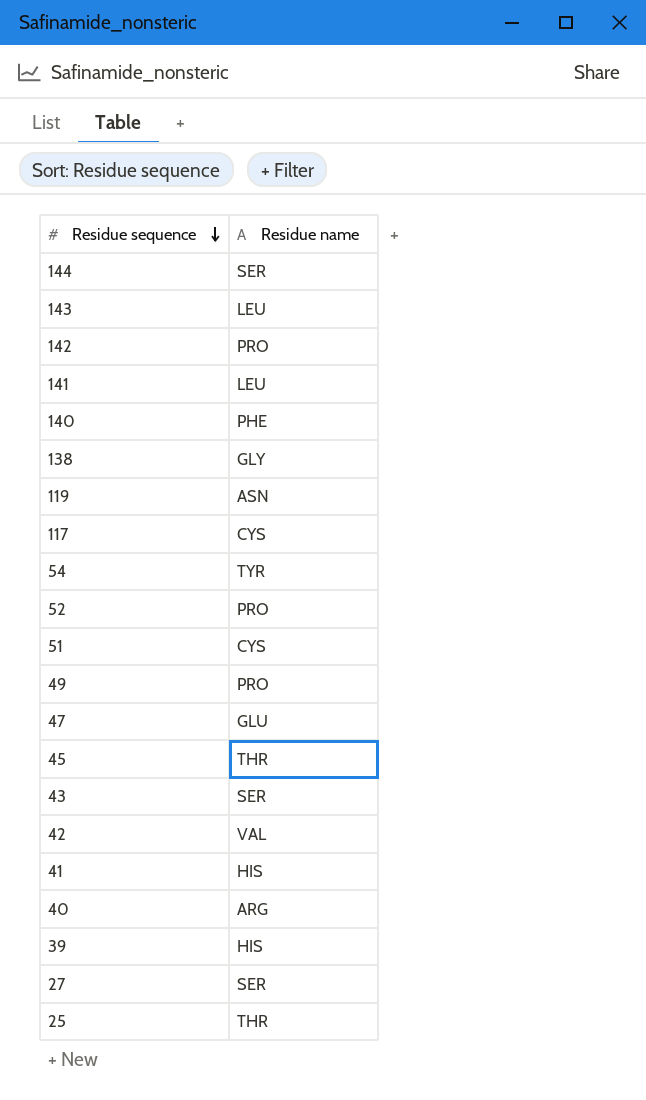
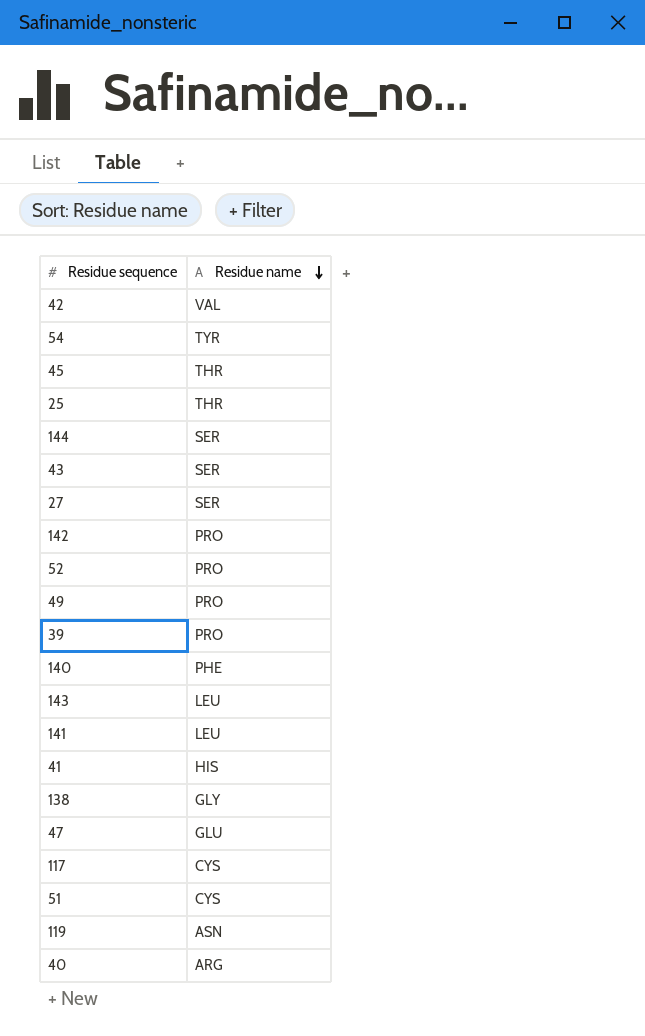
row order: Residue sequence descending -> Residue name descending
39 | Residue name: HIS -> PRO

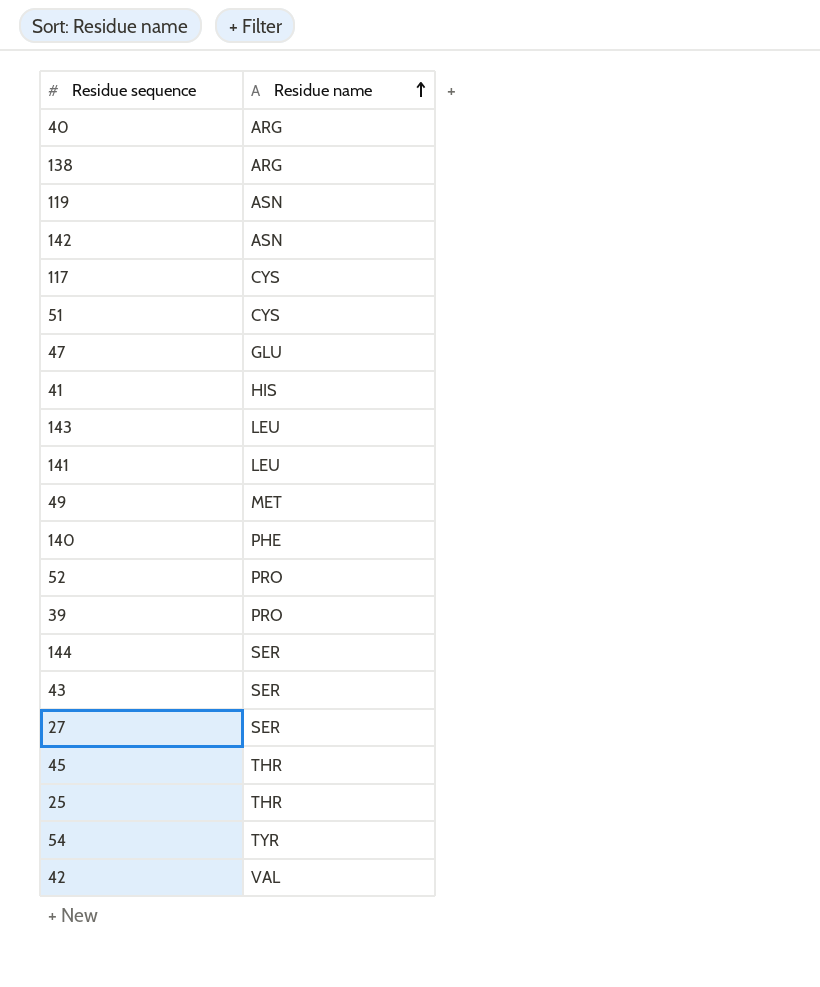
row order: Residue name descending -> Residue name ascending
138 | Residue name: GLY -> ARG
142 | Residue name: PRO -> ASN
49 | Residue name: PRO -> MET

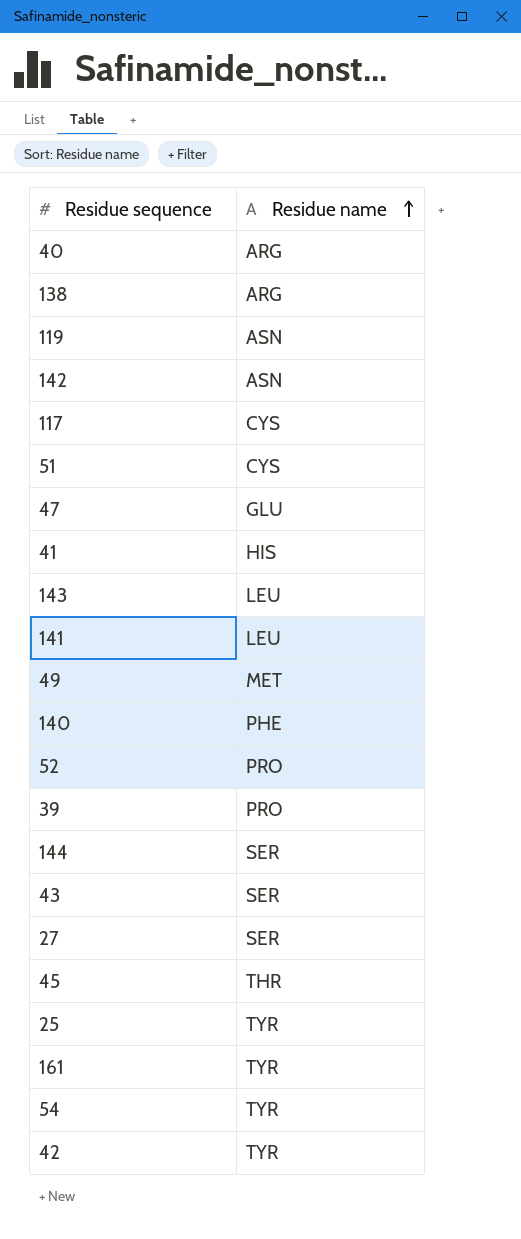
25 | Residue name: THR -> TYR
row 161: none -> TYR
42 | Residue name: VAL -> TYR

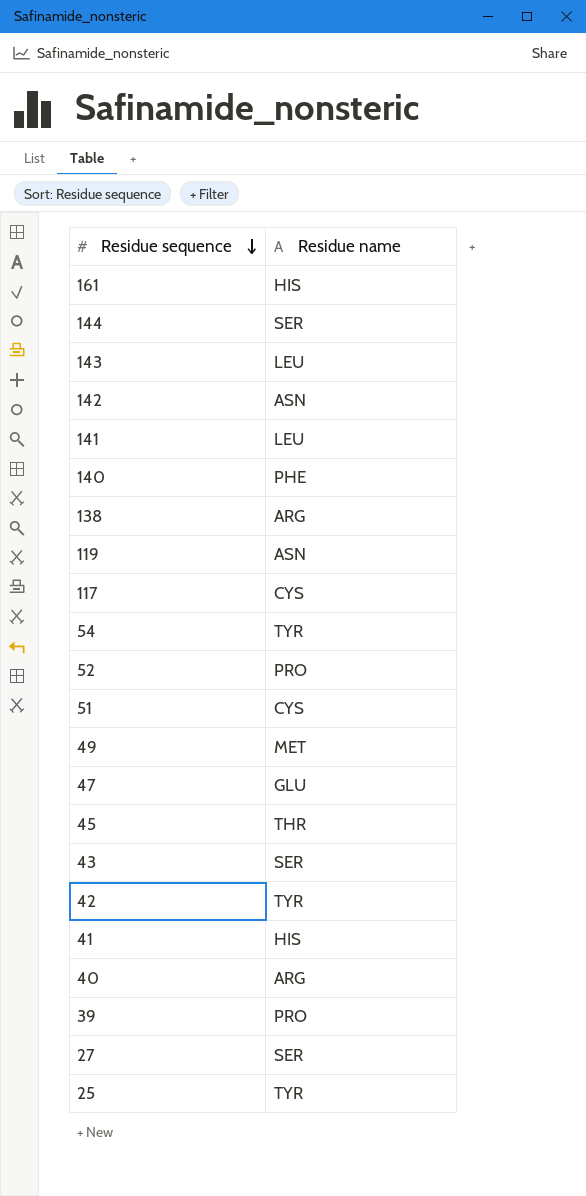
row order: Residue name ascending -> Residue sequence descending
161 | Residue name: TYR -> HIS

